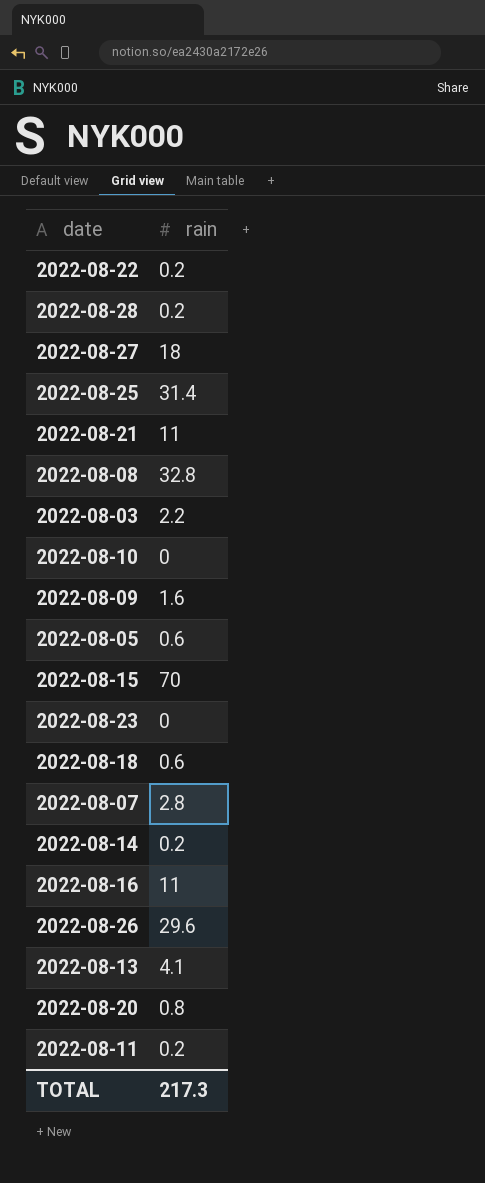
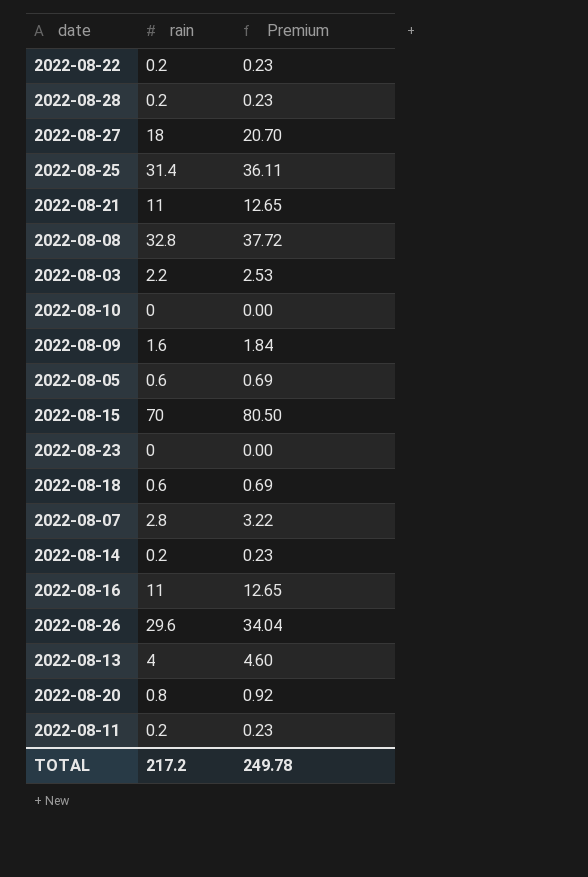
column Premium | formula: none -> [rain] * 1.15
2022-08-13 | rain: 4.1 -> 4
TOTAL | rain: 217.3 -> 217.2

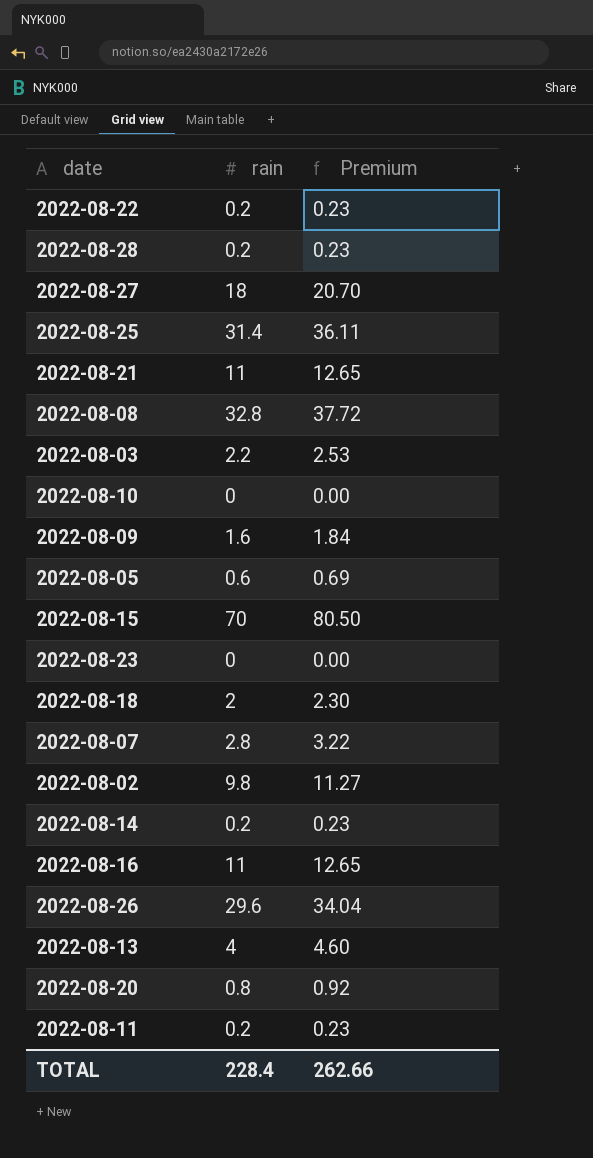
2022-08-18 | rain: 0.6 -> 2
2022-08-18 | Premium: 0.69 -> 2.30
row 2022-08-02: none -> 9.8 | 11.27
TOTAL | rain: 217.2 -> 228.4
TOTAL | Premium: 249.78 -> 262.66

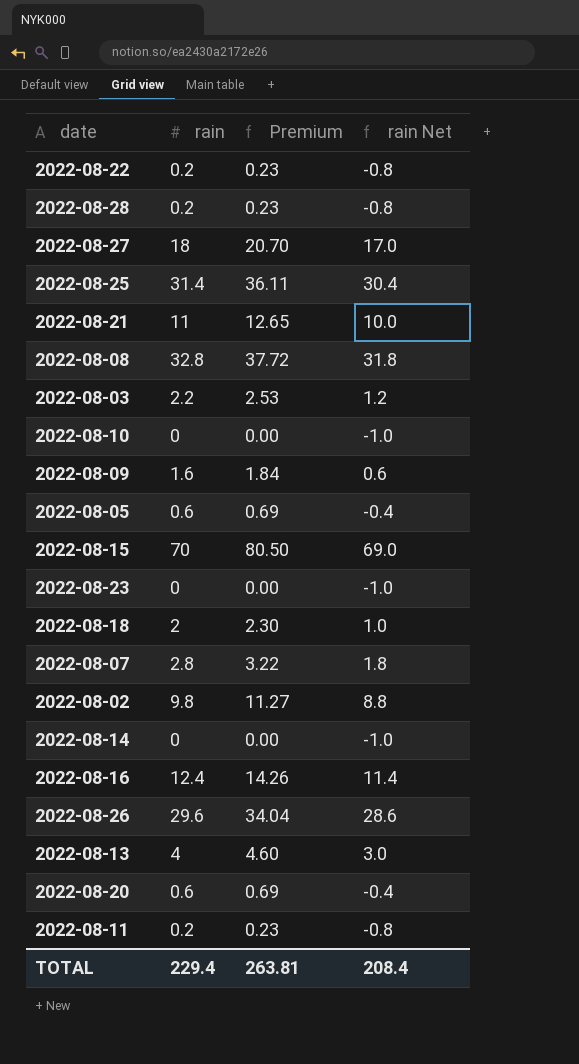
column rain Net | formula: none -> [rain] - 1
2022-08-14 | rain: 0.2 -> 0
2022-08-14 | Premium: 0.23 -> 0.00
2022-08-16 | rain: 11 -> 12.4
2022-08-16 | Premium: 12.65 -> 14.26
2022-08-20 | rain: 0.8 -> 0.6
2022-08-20 | Premium: 0.92 -> 0.69
TOTAL | rain: 228.4 -> 229.4
TOTAL | Premium: 262.66 -> 263.81

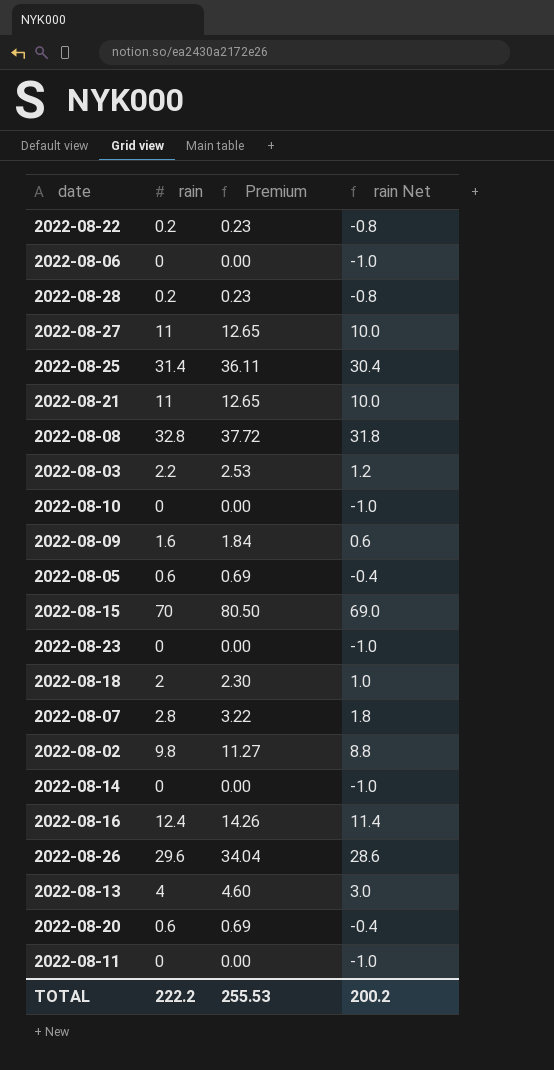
row 2022-08-06: none -> 0 | 0.00 | -1.0
2022-08-27 | rain: 18 -> 11
2022-08-27 | Premium: 20.70 -> 12.65
2022-08-27 | rain Net: 17.0 -> 10.0
2022-08-11 | rain: 0.2 -> 0
2022-08-11 | Premium: 0.23 -> 0.00
2022-08-11 | rain Net: -0.8 -> -1.0
TOTAL | rain: 229.4 -> 222.2
TOTAL | Premium: 263.81 -> 255.53
TOTAL | rain Net: 208.4 -> 200.2

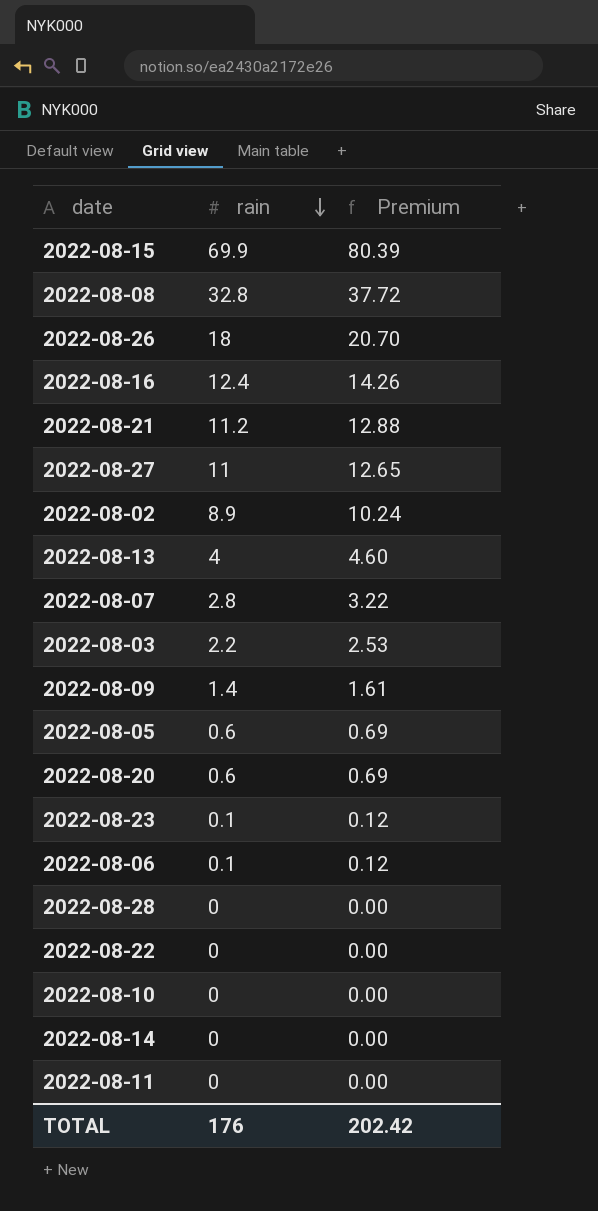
row order: none -> rain descending
column rain Net | formula: [rain] - 1 -> none
row 2022-08-25: 31.4 | 36.11 | 30.4 -> none
row 2022-08-18: 2 | 2.30 | 1.0 -> none
2022-08-15 | rain: 70 -> 69.9
2022-08-15 | Premium: 80.50 -> 80.39
2022-08-26 | rain: 29.6 -> 18
2022-08-26 | Premium: 34.04 -> 20.70
2022-08-21 | rain: 11 -> 11.2
2022-08-21 | Premium: 12.65 -> 12.88
2022-08-02 | rain: 9.8 -> 8.9
2022-08-02 | Premium: 11.27 -> 10.24
2022-08-09 | rain: 1.6 -> 1.4
2022-08-09 | Premium: 1.84 -> 1.61
2022-08-23 | rain: 0 -> 0.1
2022-08-23 | Premium: 0.00 -> 0.12
2022-08-06 | rain: 0 -> 0.1
2022-08-06 | Premium: 0.00 -> 0.12
2022-08-28 | rain: 0.2 -> 0
2022-08-28 | Premium: 0.23 -> 0.00
2022-08-22 | rain: 0.2 -> 0
2022-08-22 | Premium: 0.23 -> 0.00
TOTAL | rain: 222.2 -> 176
TOTAL | Premium: 255.53 -> 202.42

